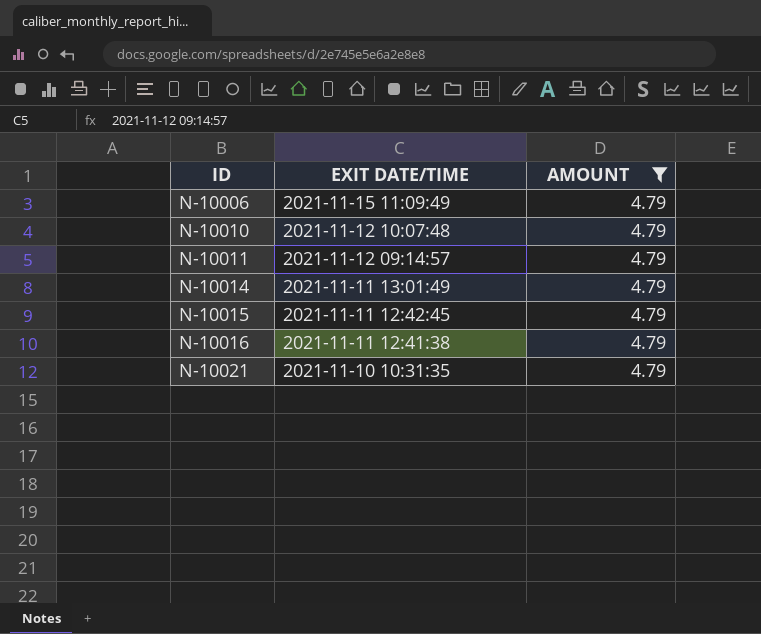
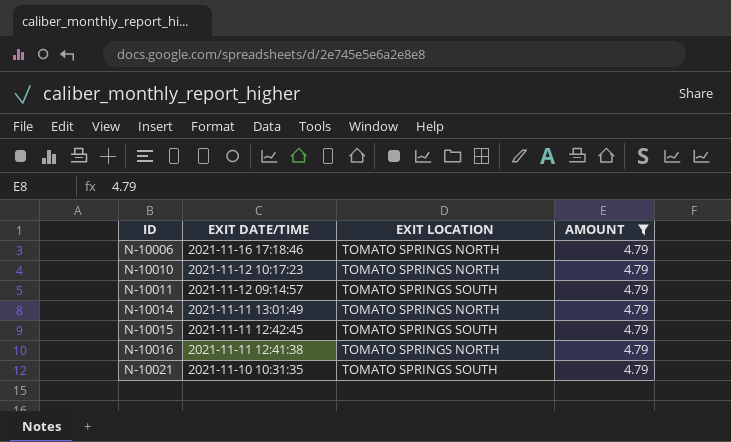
column EXIT LOCATION | position: none -> 3
N-10006 | EXIT DATE/TIME: 2021-11-15 11:09:49 -> 2021-11-16 17:18:46
N-10010 | EXIT DATE/TIME: 2021-11-12 10:07:48 -> 2021-11-12 10:17:23

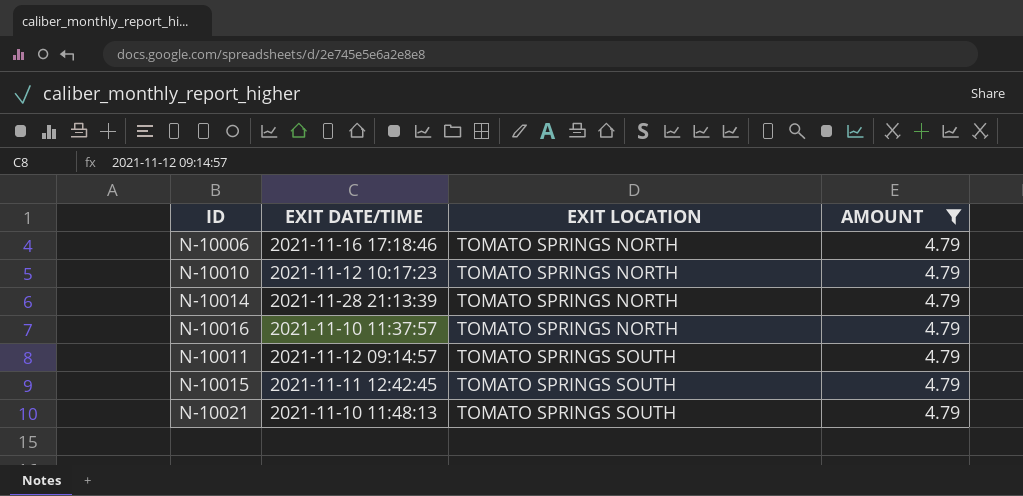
row order: ID ascending -> EXIT LOCATION ascending
N-10014 | EXIT DATE/TIME: 2021-11-11 13:01:49 -> 2021-11-28 21:13:39
N-10016 | EXIT DATE/TIME: 2021-11-11 12:41:38 -> 2021-11-10 11:37:57
N-10021 | EXIT DATE/TIME: 2021-11-10 10:31:35 -> 2021-11-10 11:48:13

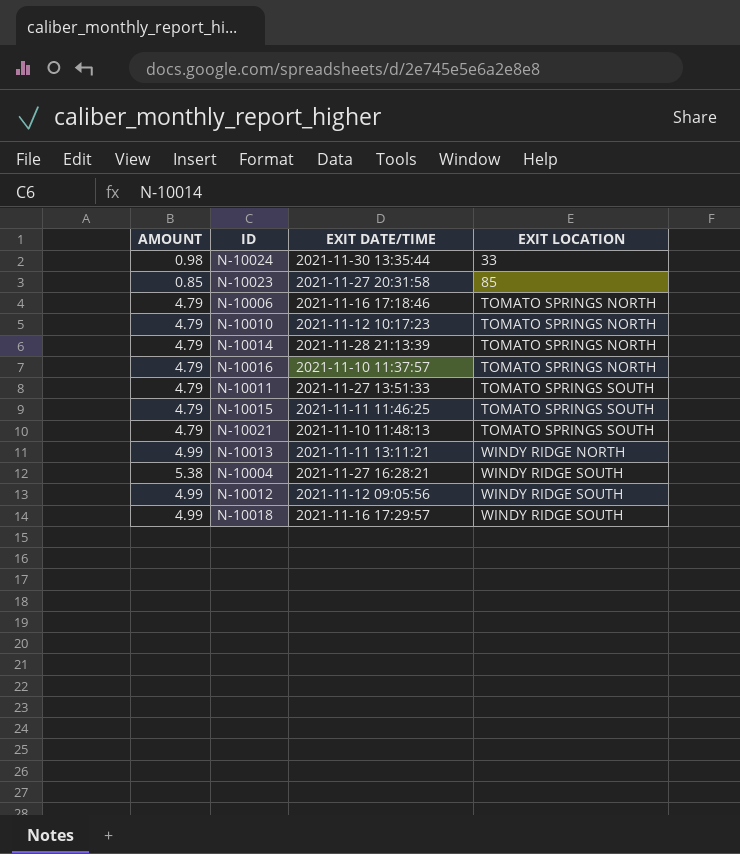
filter: AMOUNT = 4.79 -> none
column AMOUNT | position: 4 -> 1
N-10011 | EXIT DATE/TIME: 2021-11-12 09:14:57 -> 2021-11-27 13:51:33
N-10015 | EXIT DATE/TIME: 2021-11-11 12:42:45 -> 2021-11-11 11:46:25

